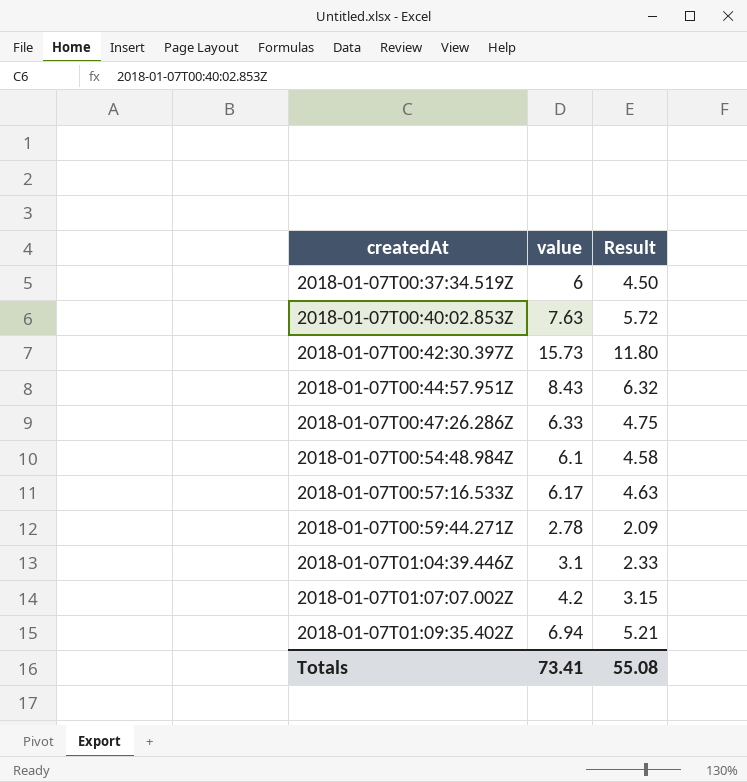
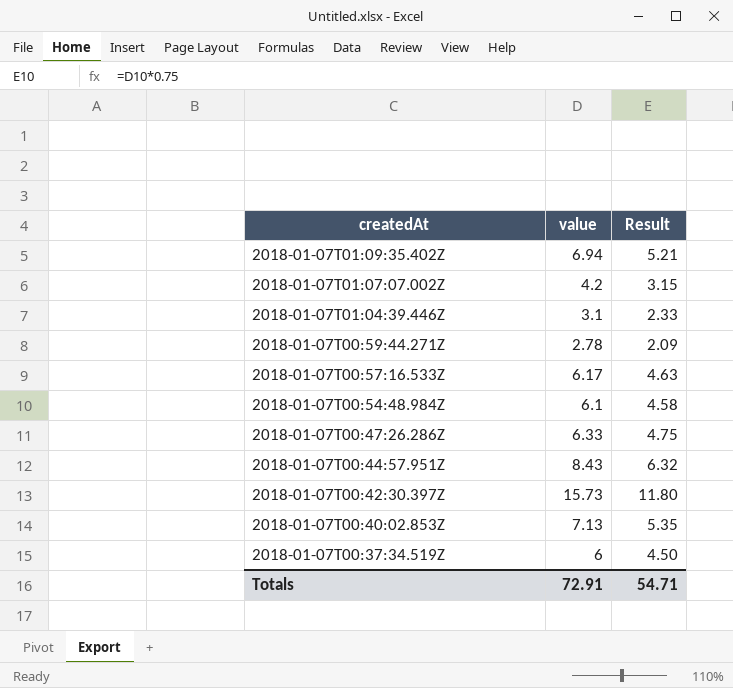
row order: createdAt ascending -> createdAt descending
2018-01-07T00:40:02.853Z | value: 7.63 -> 7.13
2018-01-07T00:40:02.853Z | Result: 5.72 -> 5.35
Totals | value: 73.41 -> 72.91
Totals | Result: 55.08 -> 54.71

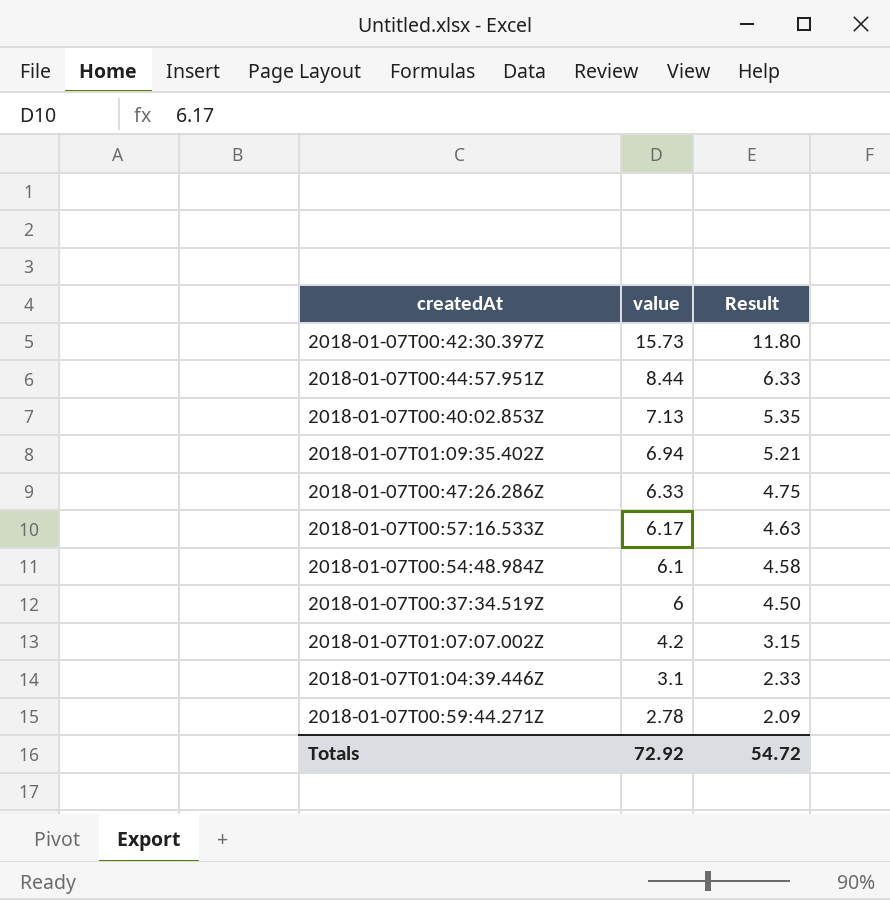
row order: createdAt descending -> value descending
2018-01-07T00:44:57.951Z | value: 8.43 -> 8.44
2018-01-07T00:44:57.951Z | Result: 6.32 -> 6.33
Totals | value: 72.91 -> 72.92
Totals | Result: 54.71 -> 54.72

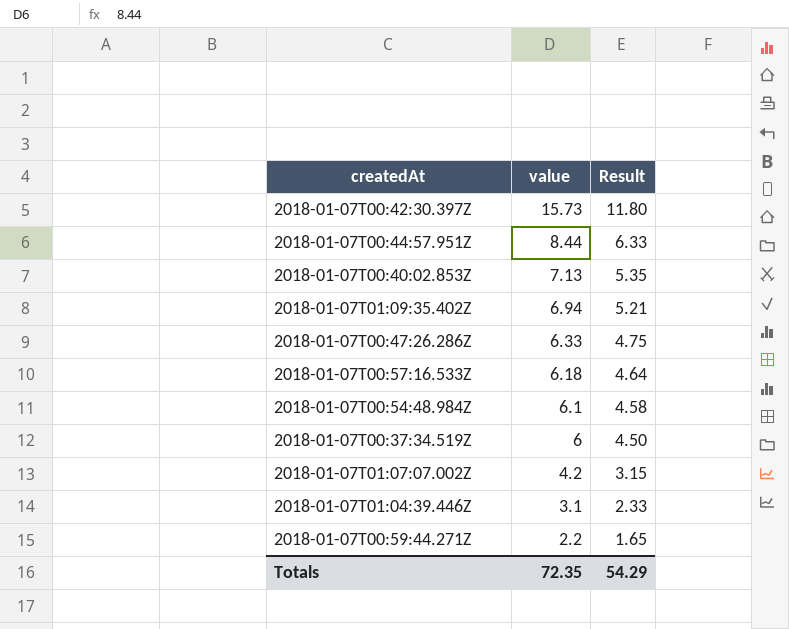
2018-01-07T00:57:16.533Z | value: 6.17 -> 6.18
2018-01-07T00:57:16.533Z | Result: 4.63 -> 4.64
2018-01-07T00:59:44.271Z | value: 2.78 -> 2.2
2018-01-07T00:59:44.271Z | Result: 2.09 -> 1.65
Totals | value: 72.92 -> 72.35
Totals | Result: 54.72 -> 54.29

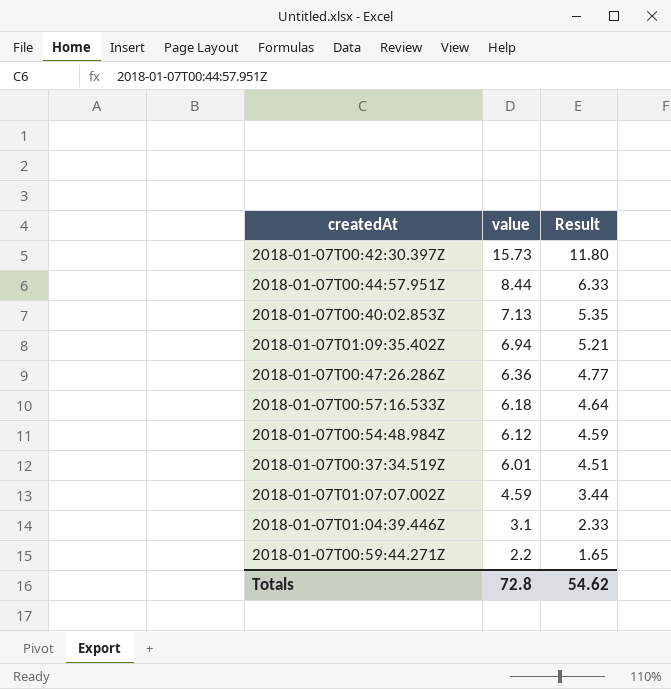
2018-01-07T00:47:26.286Z | value: 6.33 -> 6.36
2018-01-07T00:47:26.286Z | Result: 4.75 -> 4.77
2018-01-07T00:54:48.984Z | value: 6.1 -> 6.12
2018-01-07T00:54:48.984Z | Result: 4.58 -> 4.59
2018-01-07T00:37:34.519Z | value: 6 -> 6.01
2018-01-07T00:37:34.519Z | Result: 4.50 -> 4.51
2018-01-07T01:07:07.002Z | value: 4.2 -> 4.59
2018-01-07T01:07:07.002Z | Result: 3.15 -> 3.44
Totals | value: 72.35 -> 72.8
Totals | Result: 54.29 -> 54.62

